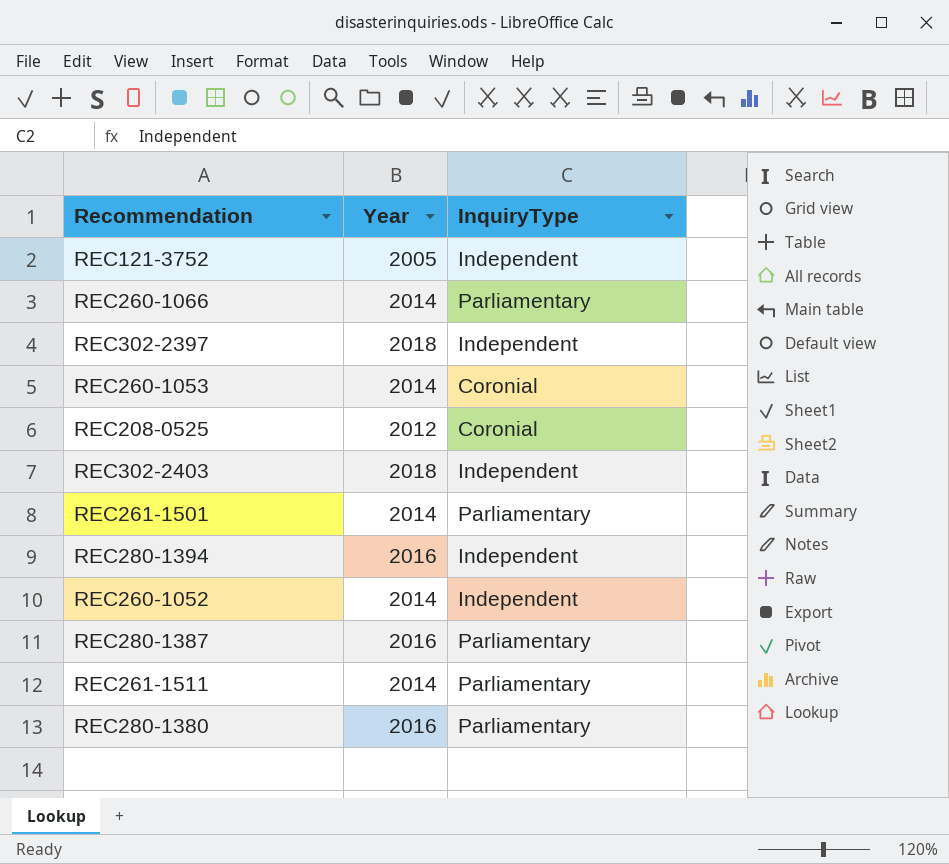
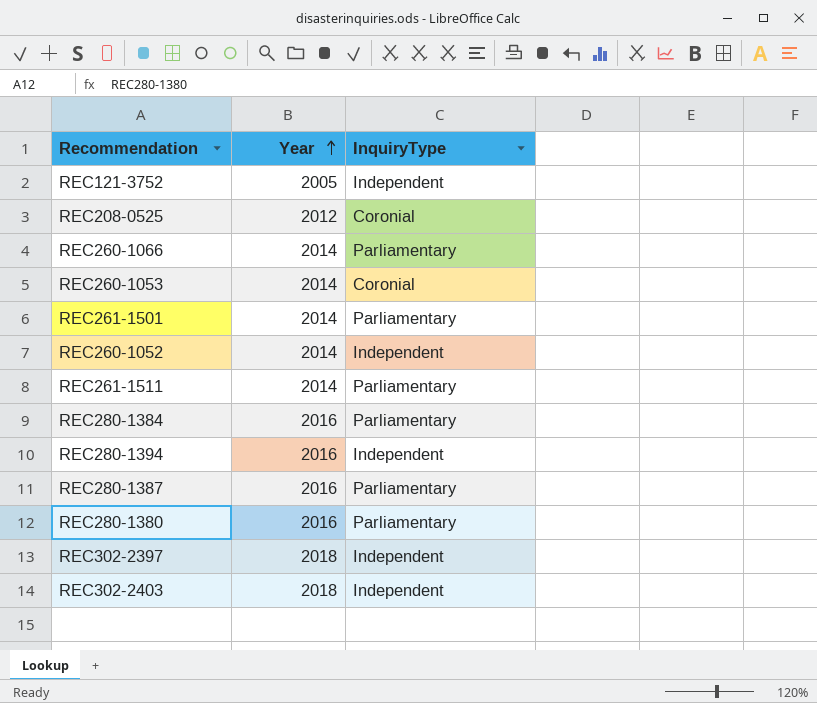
row order: none -> Year ascending
row REC280-1384: none -> 2016 | Parliamentary

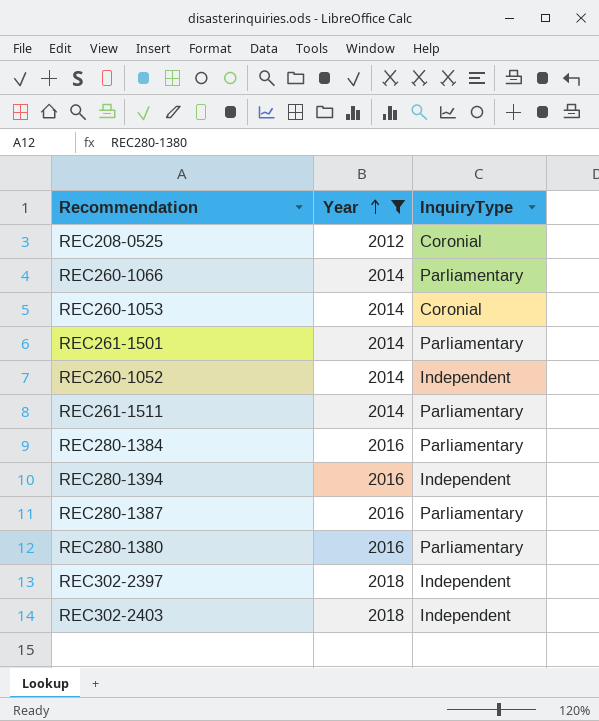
filter: none -> Year != 2005

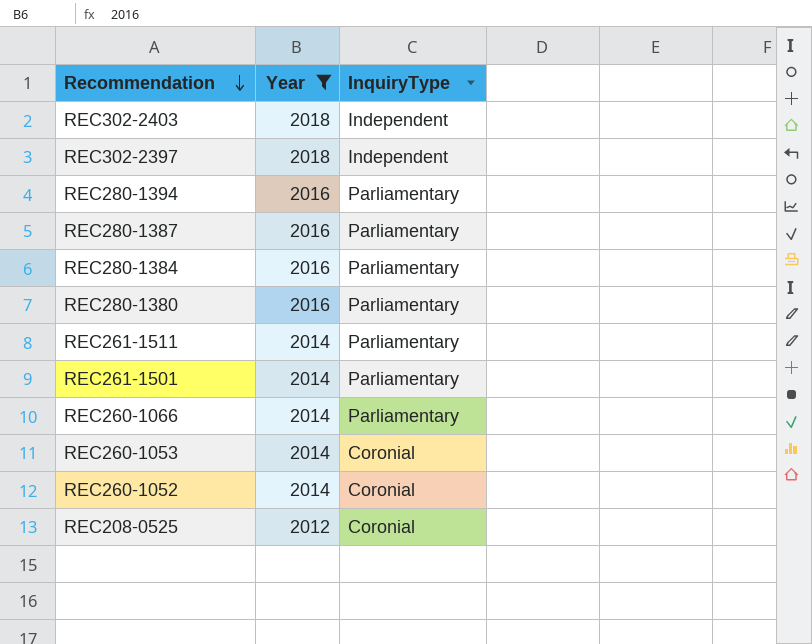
row order: Year ascending -> Recommendation descending
REC280-1394 | InquiryType: Independent -> Parliamentary
REC260-1052 | InquiryType: Independent -> Coronial

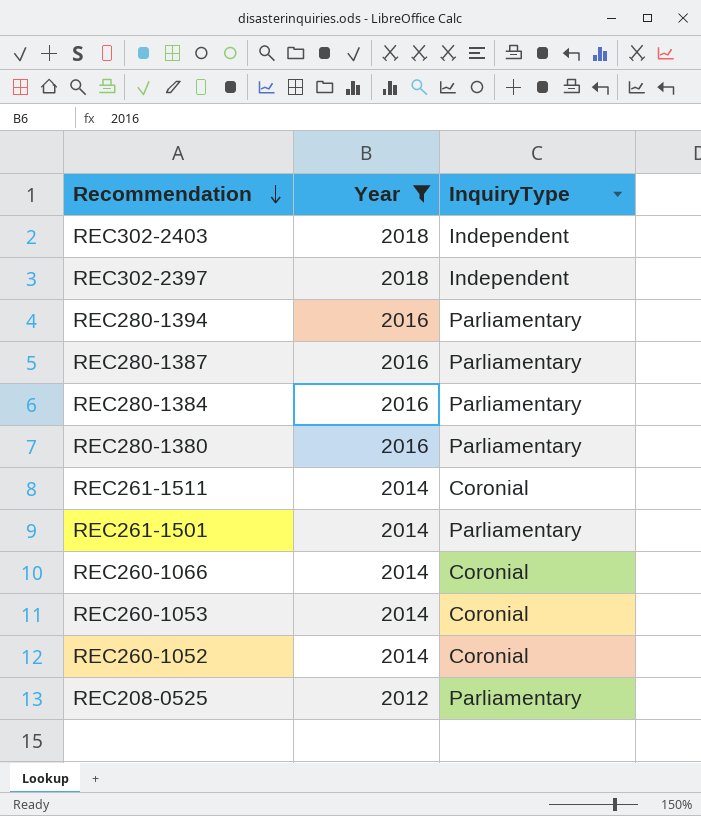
REC261-1511 | InquiryType: Parliamentary -> Coronial
REC260-1066 | InquiryType: Parliamentary -> Coronial
REC208-0525 | InquiryType: Coronial -> Parliamentary

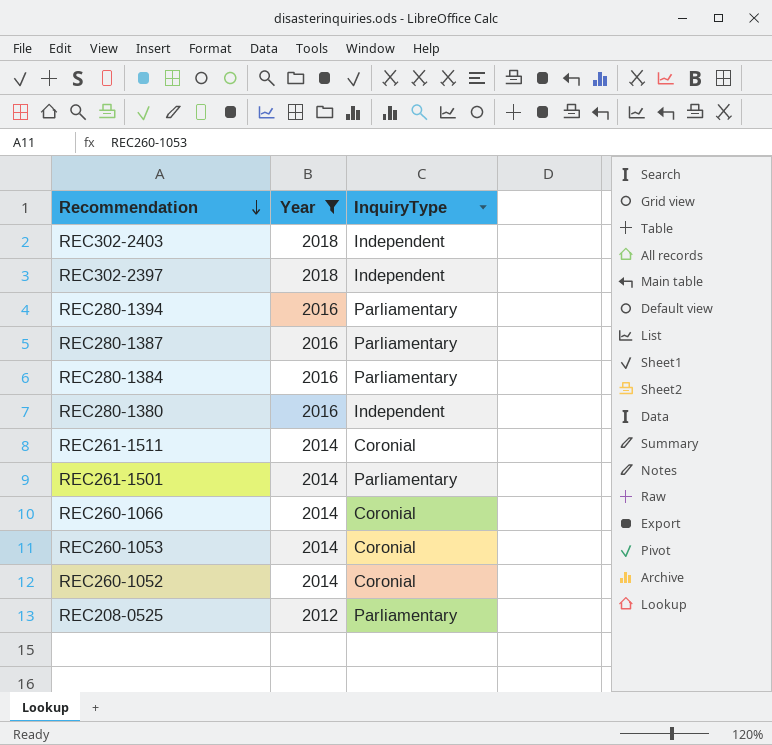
REC280-1380 | InquiryType: Parliamentary -> Independent

